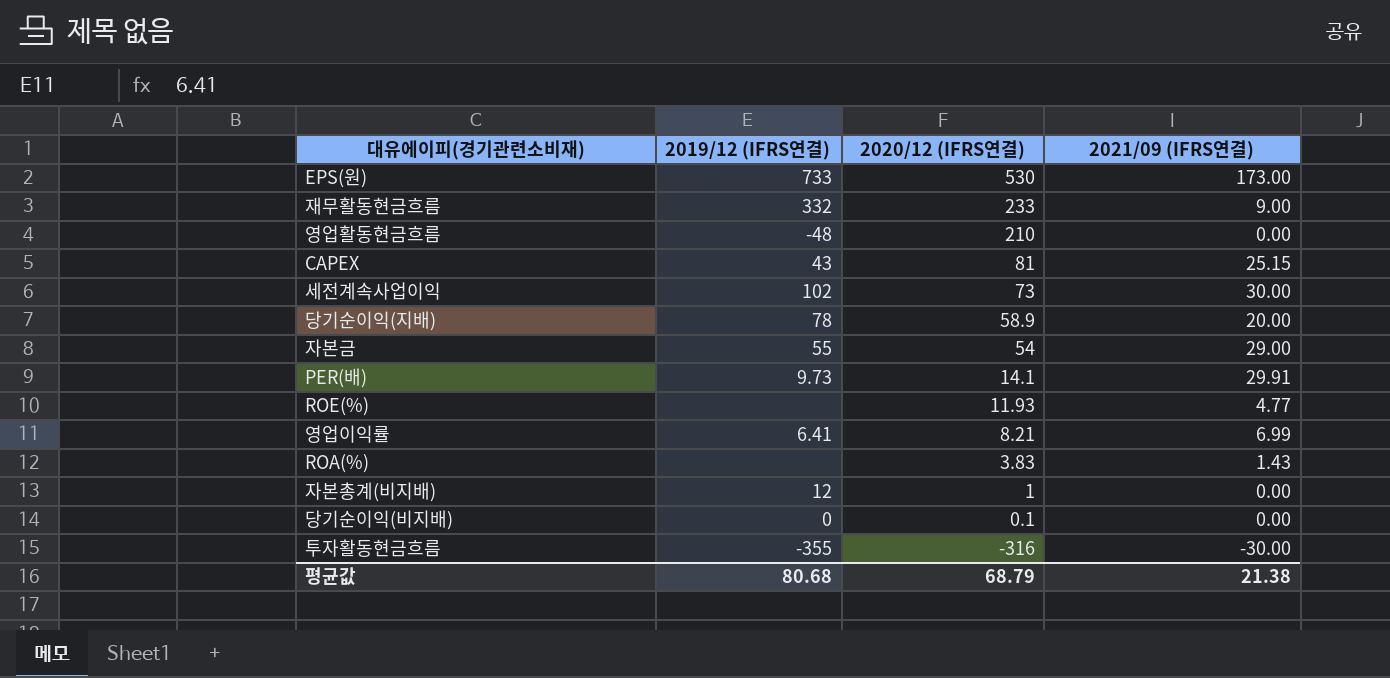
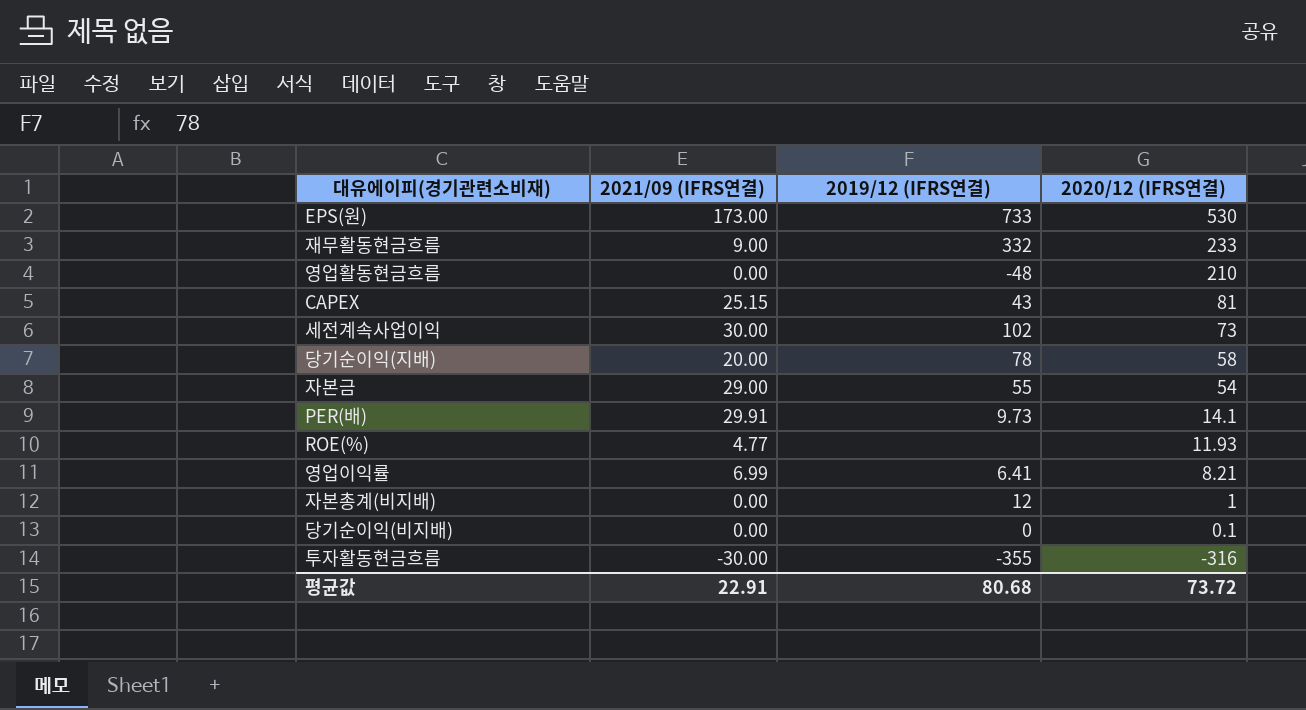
column 2021/09 (IFRS연결) | position: 4 -> 2
row ROA(%): none | 3.83 | 1.43 -> none
당기순이익(지배) | 2020/12 (IFRS연결): 58.9 -> 58
평균값 | 2021/09 (IFRS연결): 21.38 -> 22.91
평균값 | 2020/12 (IFRS연결): 68.79 -> 73.72

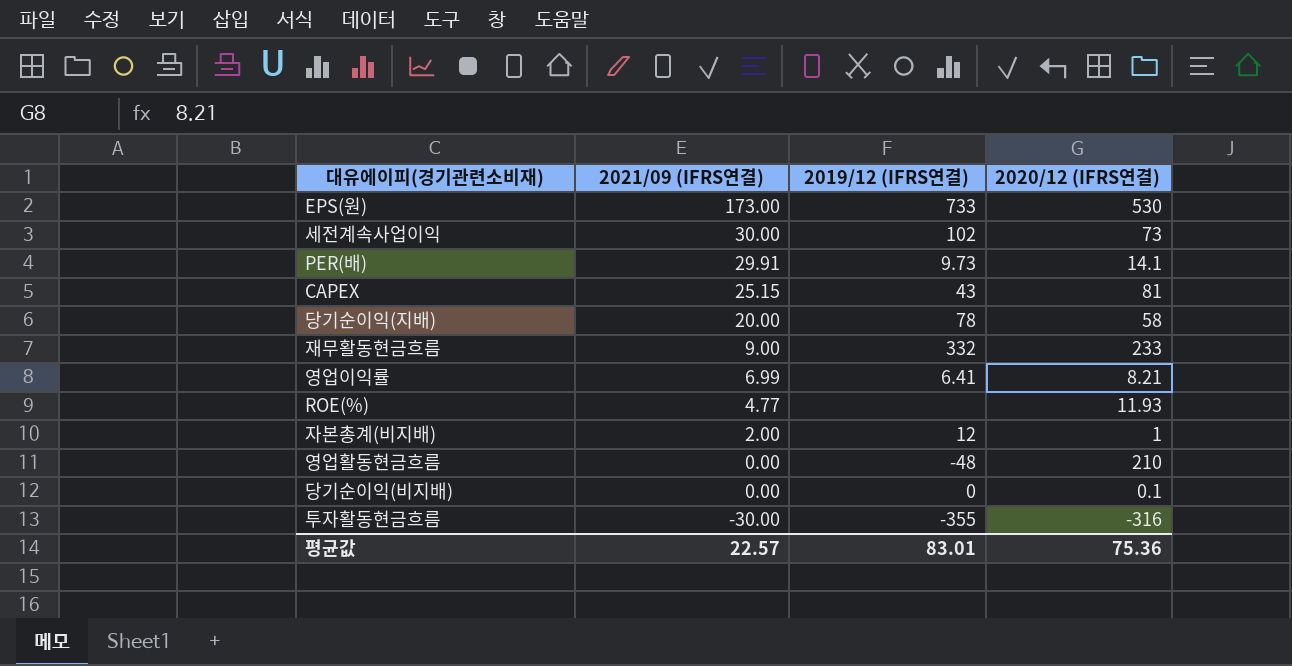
row order: 2020/12 (IFRS연결) descending -> 2021/09 (IFRS연결) descending
row 자본금: 29.00 | 55 | 54 -> none
자본총계(비지배) | 2021/09 (IFRS연결): 0.00 -> 2.00
평균값 | 2021/09 (IFRS연결): 22.91 -> 22.57
평균값 | 2019/12 (IFRS연결): 80.68 -> 83.01
평균값 | 2020/12 (IFRS연결): 73.72 -> 75.36

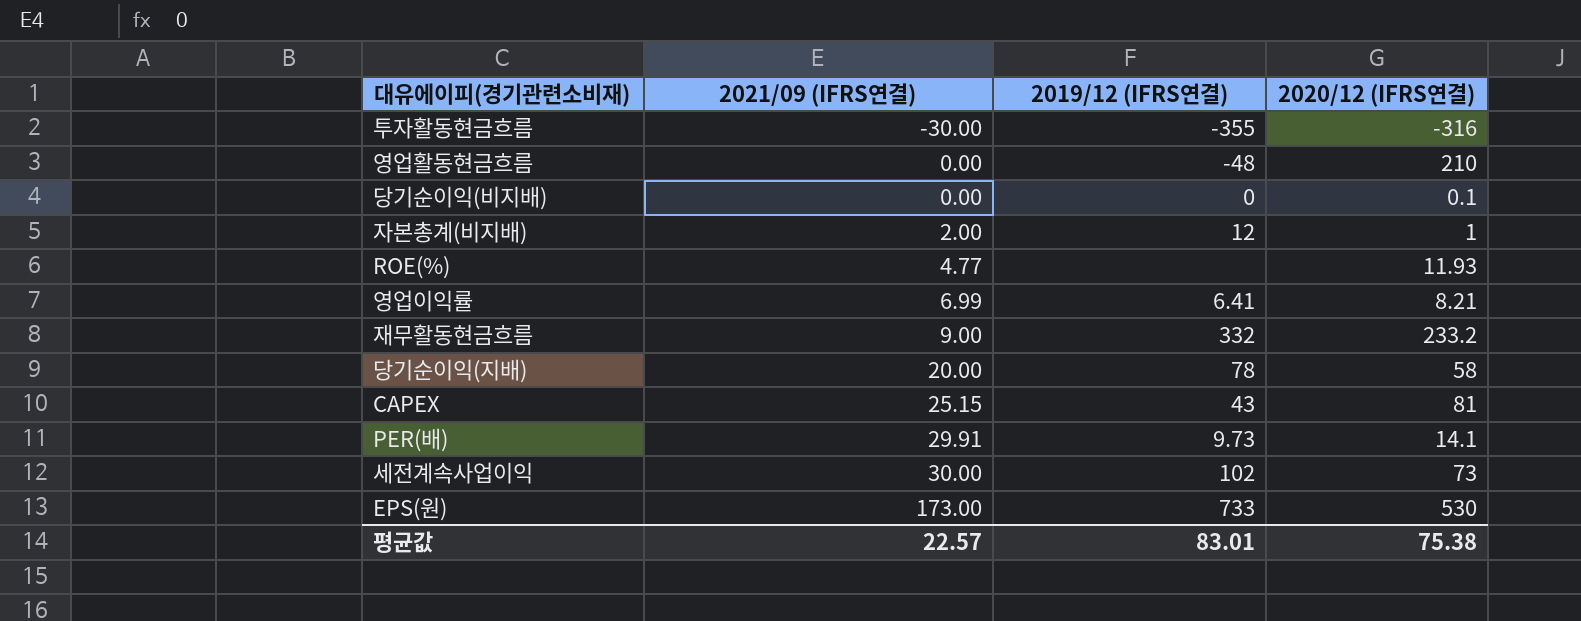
row order: 2021/09 (IFRS연결) descending -> 2021/09 (IFRS연결) ascending
재무활동현금흐름 | 2020/12 (IFRS연결): 233 -> 233.2
평균값 | 2020/12 (IFRS연결): 75.36 -> 75.38

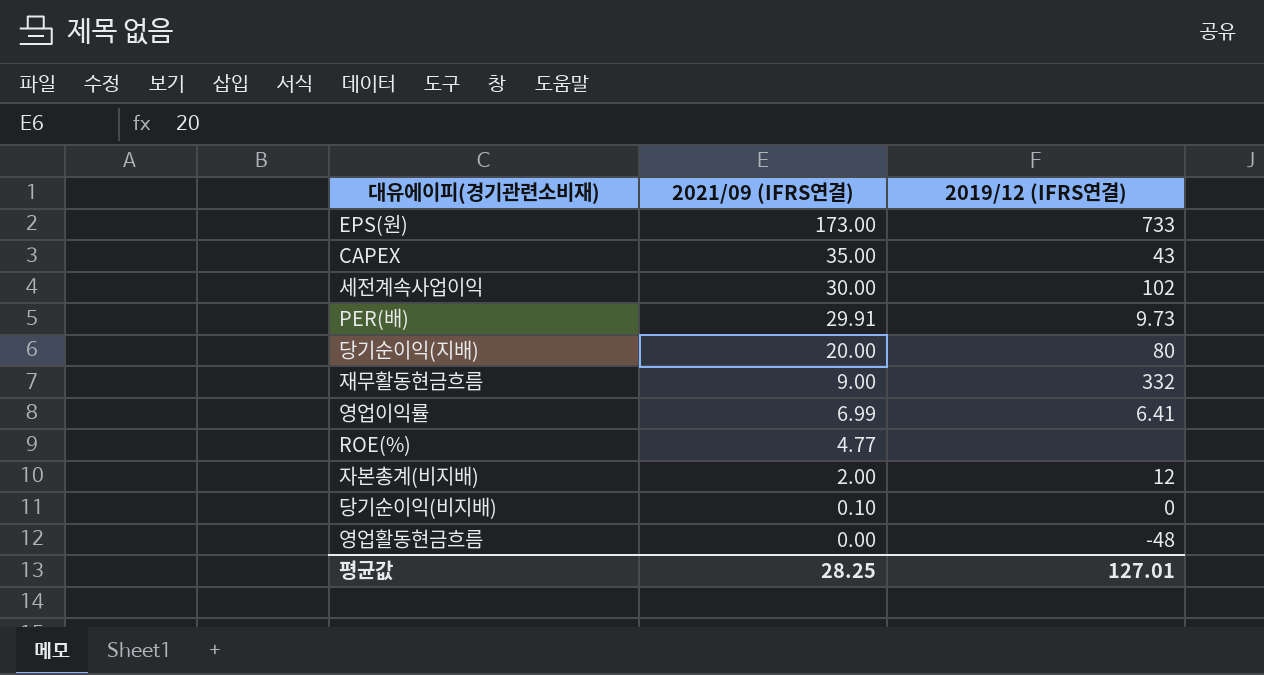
row order: 2021/09 (IFRS연결) ascending -> 2021/09 (IFRS연결) descending
column 2020/12 (IFRS연결) | position: 4 -> none
row 투자활동현금흐름: -30.00 | -355 | -316 -> none
CAPEX | 2021/09 (IFRS연결): 25.15 -> 35.00
당기순이익(지배) | 2019/12 (IFRS연결): 78 -> 80
당기순이익(비지배) | 2021/09 (IFRS연결): 0.00 -> 0.10
평균값 | 2021/09 (IFRS연결): 22.57 -> 28.25
평균값 | 2019/12 (IFRS연결): 83.01 -> 127.01

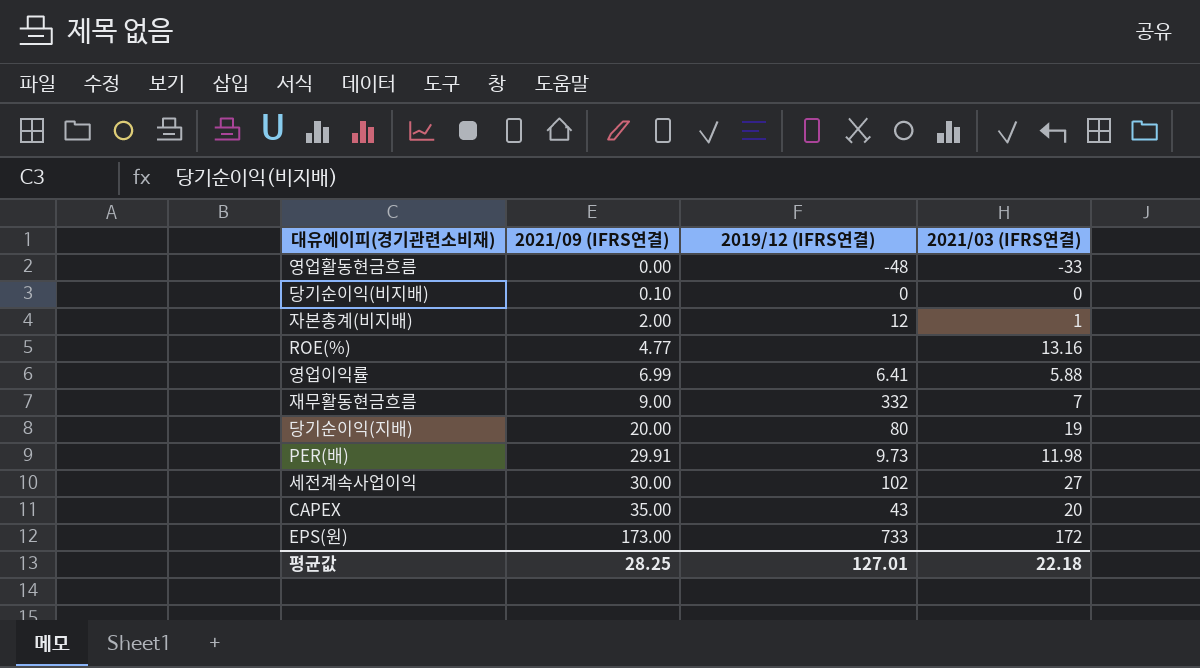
row order: 2021/09 (IFRS연결) descending -> 2021/09 (IFRS연결) ascending
column 2021/03 (IFRS연결) | position: none -> 4

